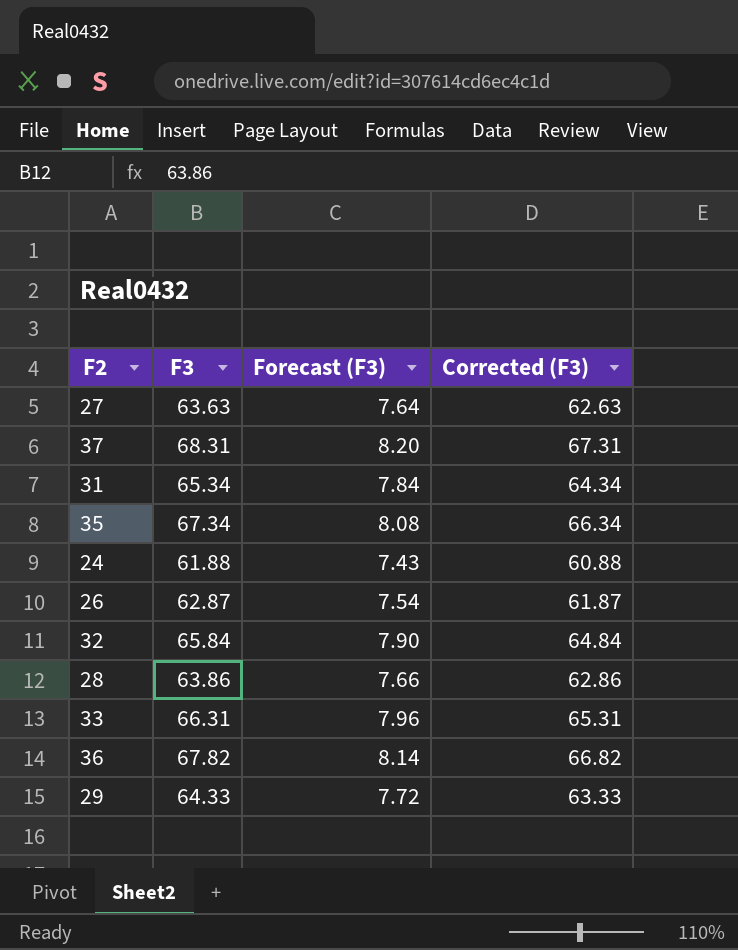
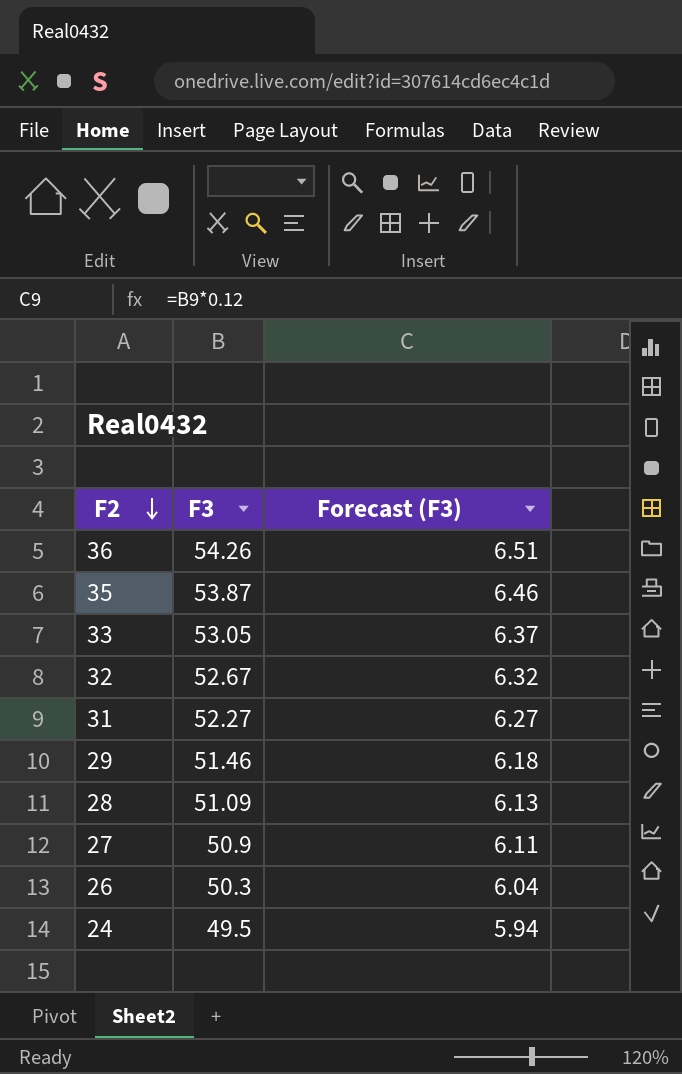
row order: none -> F2 descending
column Corrected (F3) | formula: [F3] - 1 -> none
row 37: 68.31 | 8.20 | 67.31 -> none
36 | F3: 67.82 -> 54.26
36 | Forecast (F3): 8.14 -> 6.51
35 | F3: 67.34 -> 53.87
35 | Forecast (F3): 8.08 -> 6.46
33 | F3: 66.31 -> 53.05
33 | Forecast (F3): 7.96 -> 6.37
32 | F3: 65.84 -> 52.67
32 | Forecast (F3): 7.90 -> 6.32
31 | F3: 65.34 -> 52.27
31 | Forecast (F3): 7.84 -> 6.27
29 | F3: 64.33 -> 51.46
29 | Forecast (F3): 7.72 -> 6.18
28 | F3: 63.86 -> 51.09
28 | Forecast (F3): 7.66 -> 6.13
27 | F3: 63.63 -> 50.9
27 | Forecast (F3): 7.64 -> 6.11
26 | F3: 62.87 -> 50.3
26 | Forecast (F3): 7.54 -> 6.04
24 | F3: 61.88 -> 49.5
24 | Forecast (F3): 7.43 -> 5.94

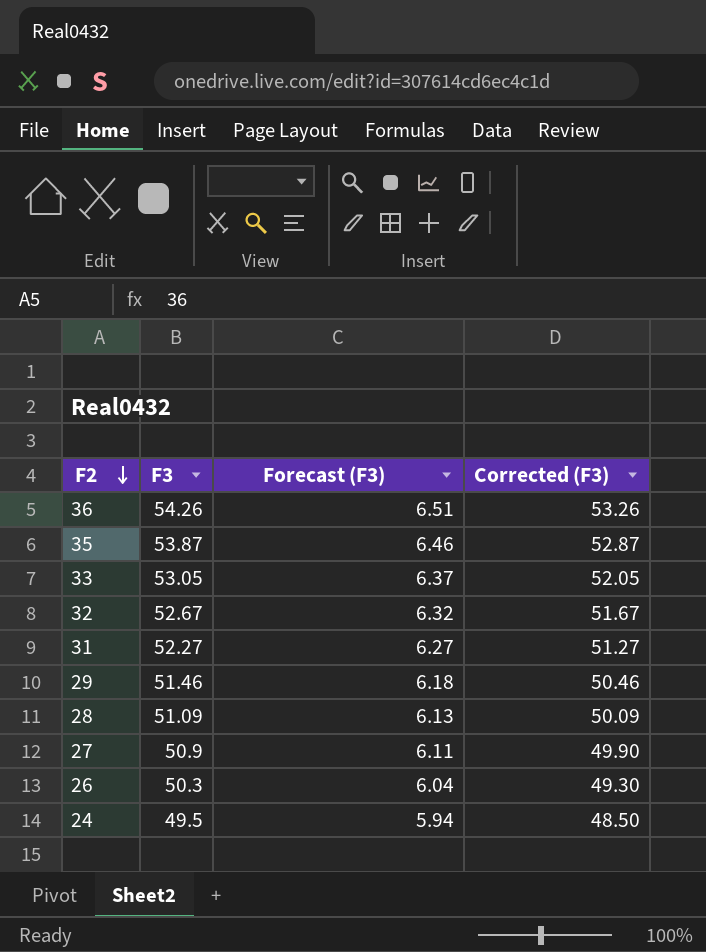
column Corrected (F3) | formula: none -> [F3] - 1

